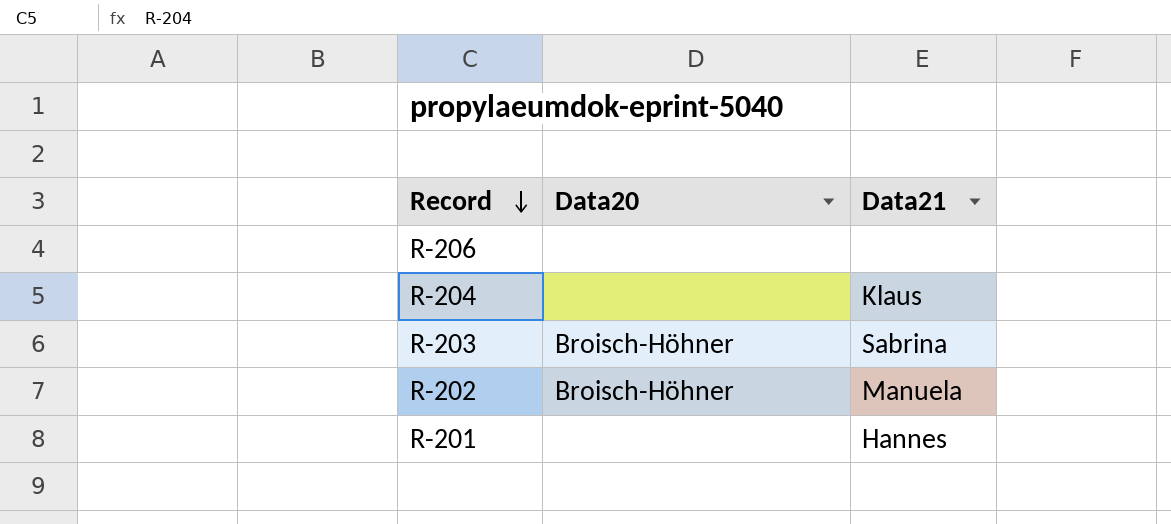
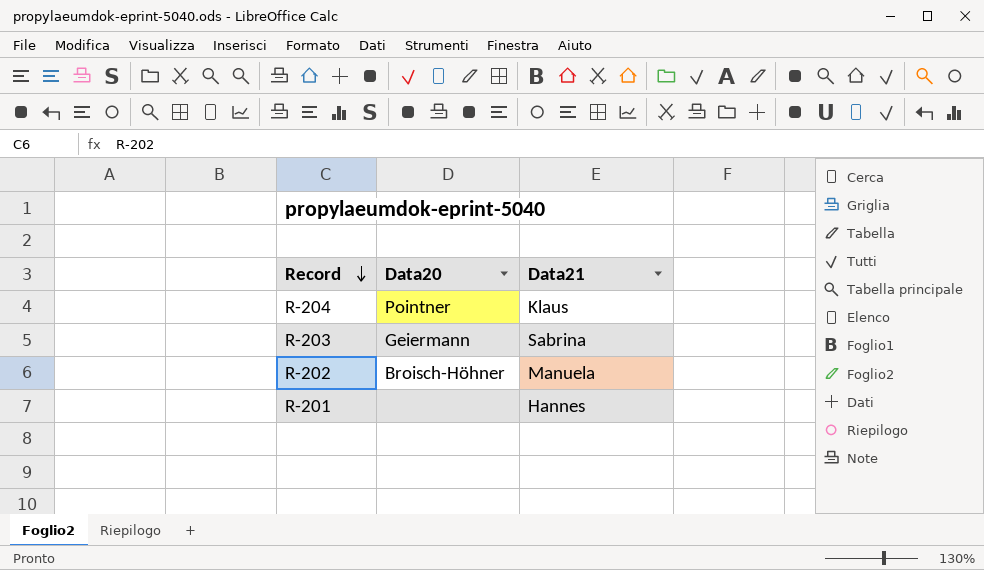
row R-206: none | none -> none
R-204 | Data20: none -> Pointner
R-203 | Data20: Broisch-Höhner -> Geiermann

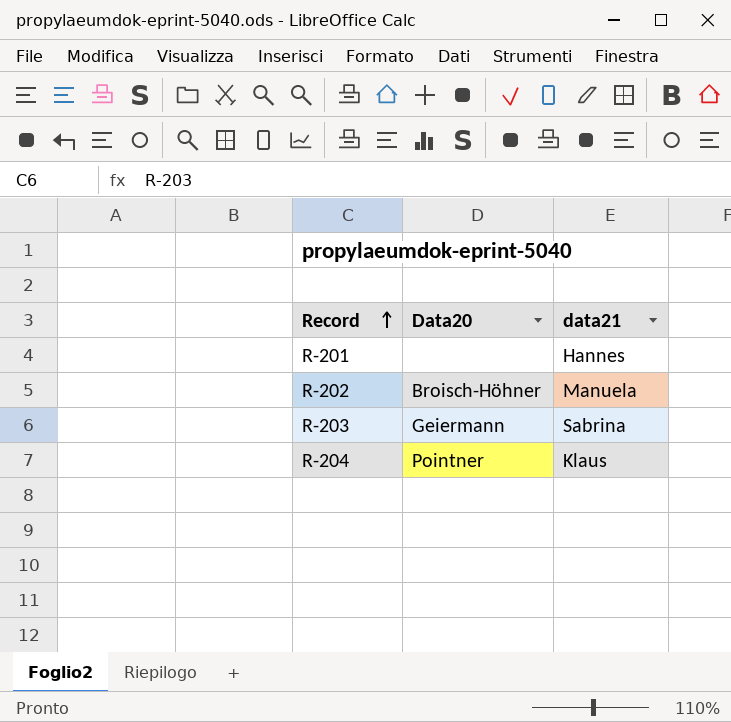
row order: Record descending -> Record ascending
column name: Data21 -> data21

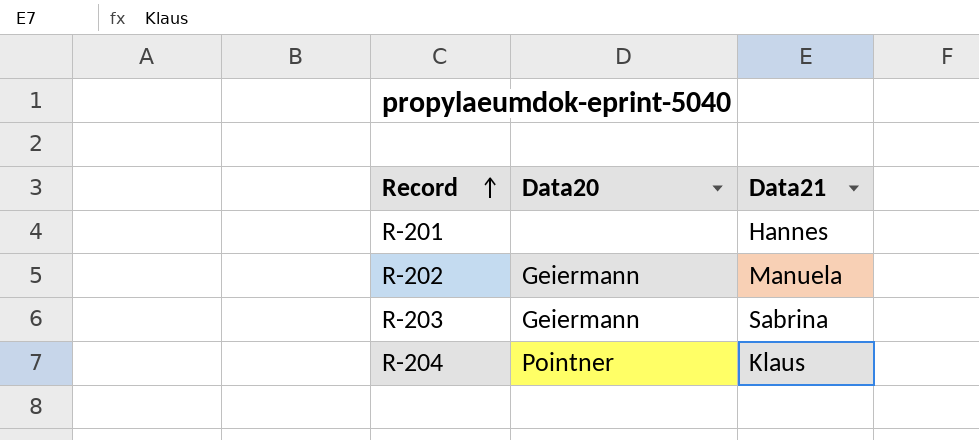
column name: data21 -> Data21
R-202 | Data20: Broisch-Höhner -> Geiermann

